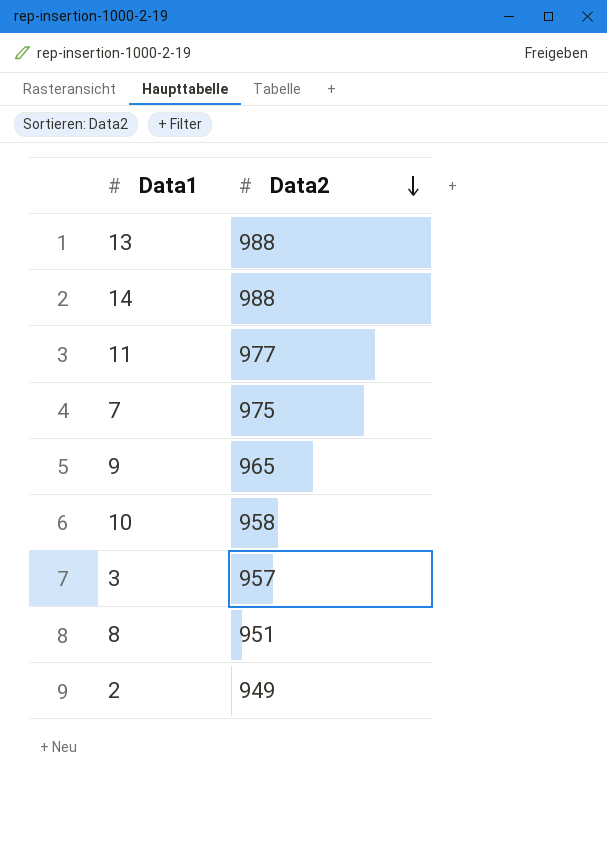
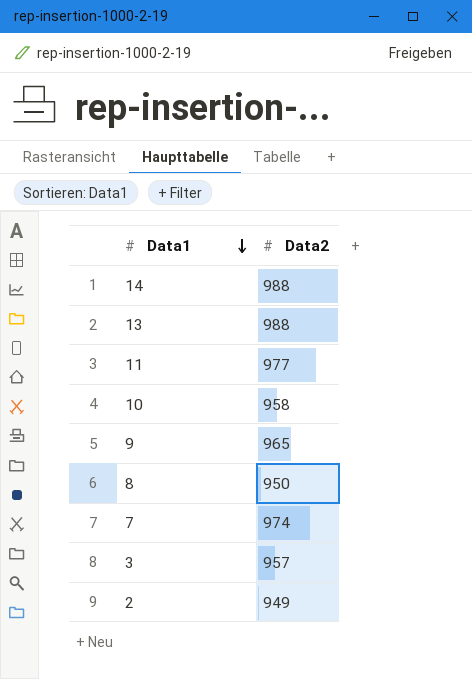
row order: Data2 descending -> Data1 descending
8 | Data2: 951 -> 950
7 | Data2: 975 -> 974

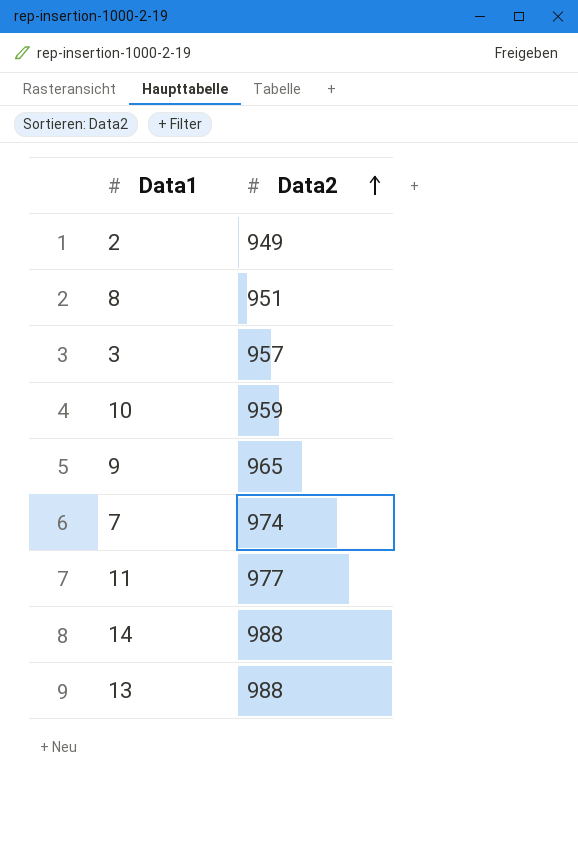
row order: Data1 descending -> Data2 ascending
8 | Data2: 950 -> 951
10 | Data2: 958 -> 959

